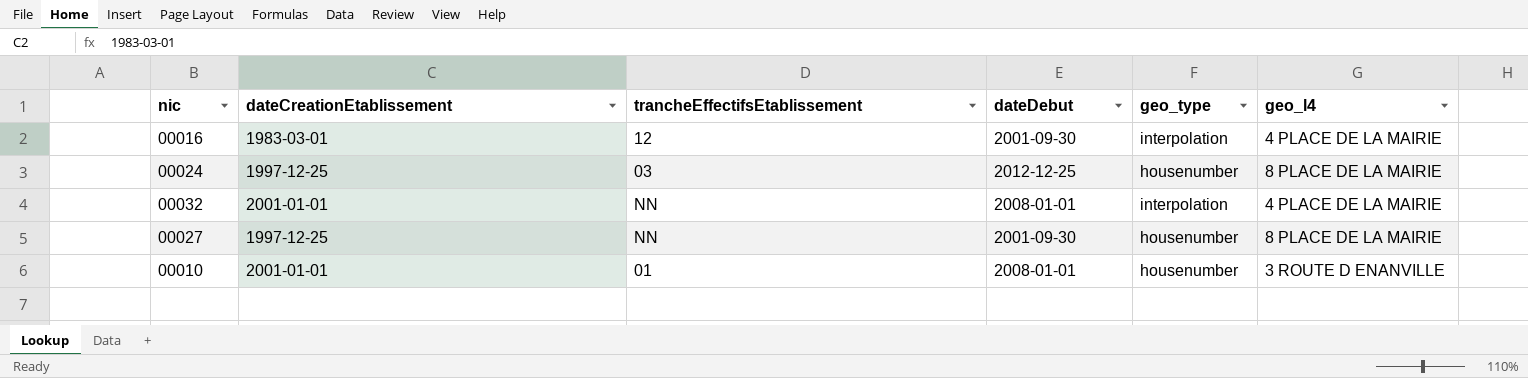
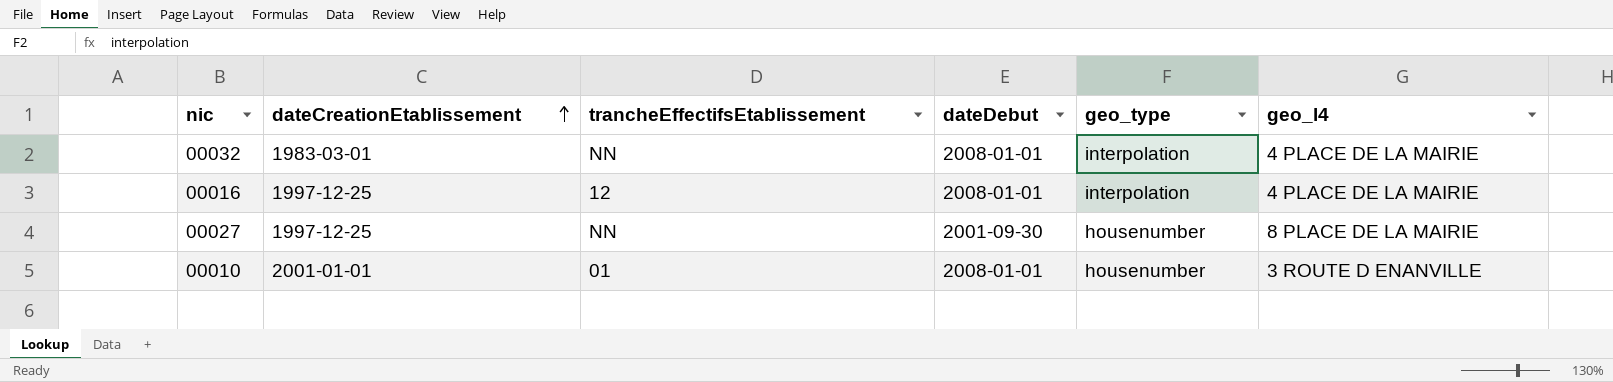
row order: none -> dateCreationEtablissement ascending
row 00024: 1997-12-25 | 03 | 2012-12-25 | housenumber | 8 PLACE DE LA MAIRIE -> none
00032 | dateCreationEtablissement: 2001-01-01 -> 1983-03-01
00016 | dateCreationEtablissement: 1983-03-01 -> 1997-12-25
00016 | dateDebut: 2001-09-30 -> 2008-01-01

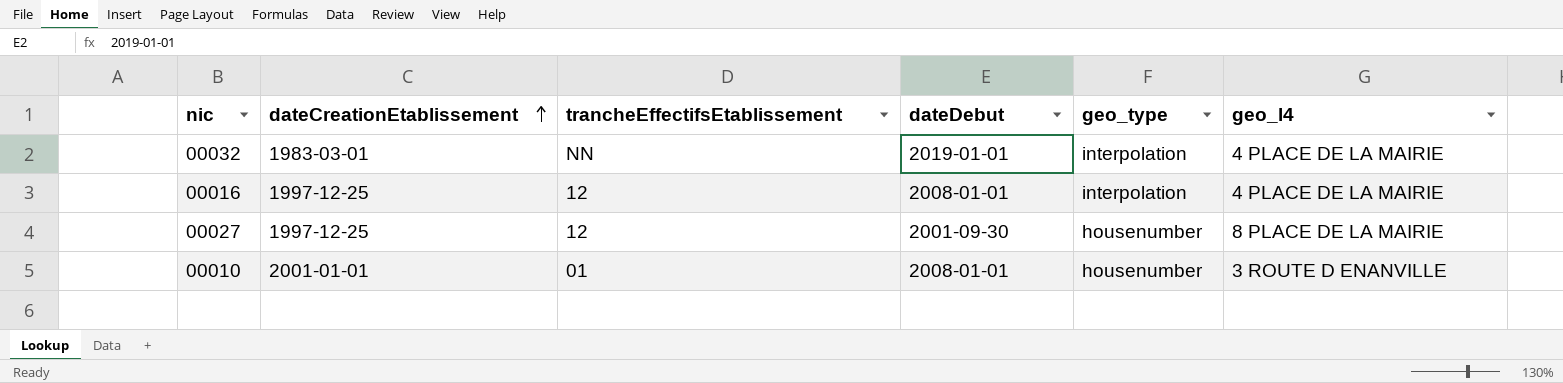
00032 | dateDebut: 2008-01-01 -> 2019-01-01
00027 | trancheEffectifsEtablissement: NN -> 12

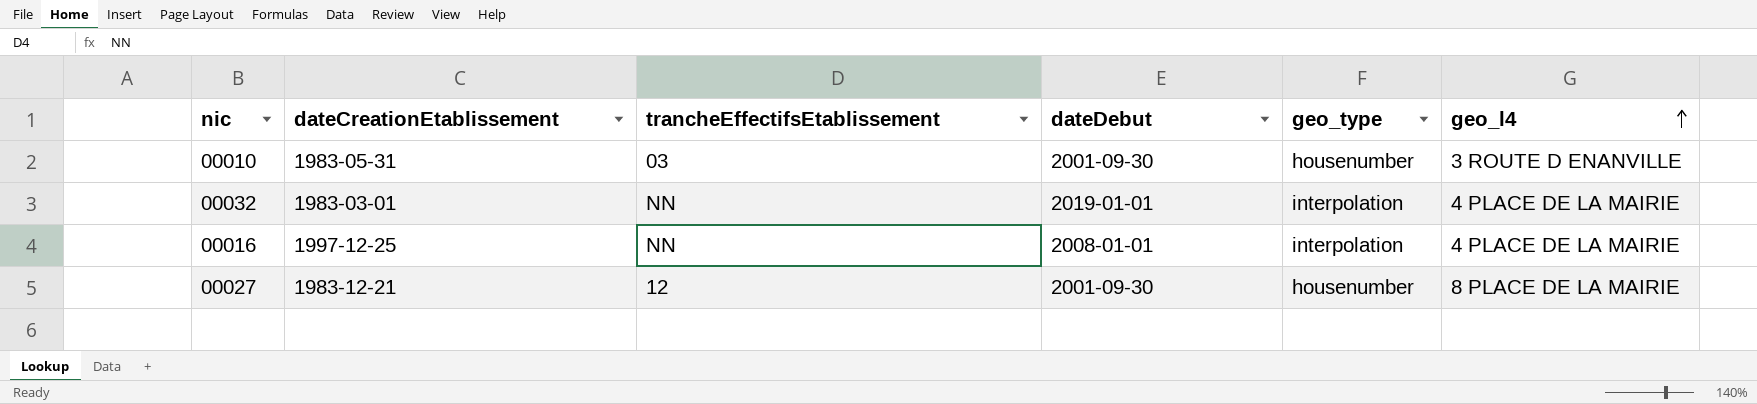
row order: dateCreationEtablissement ascending -> geo_l4 ascending
00010 | dateCreationEtablissement: 2001-01-01 -> 1983-05-31
00010 | trancheEffectifsEtablissement: 01 -> 03
00010 | dateDebut: 2008-01-01 -> 2001-09-30
00016 | trancheEffectifsEtablissement: 12 -> NN
00027 | dateCreationEtablissement: 1997-12-25 -> 1983-12-21

